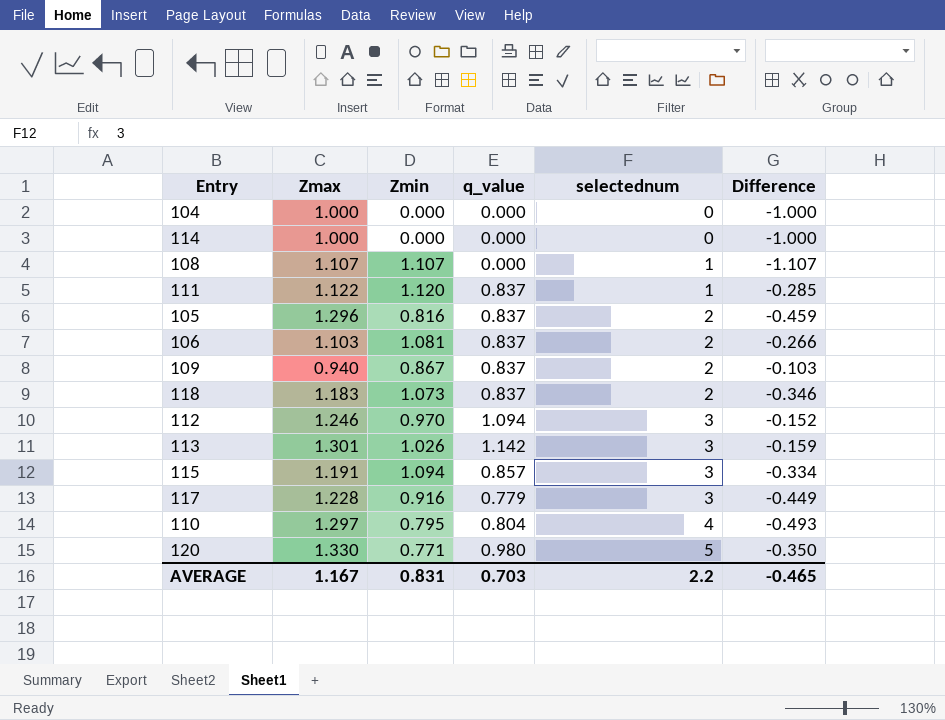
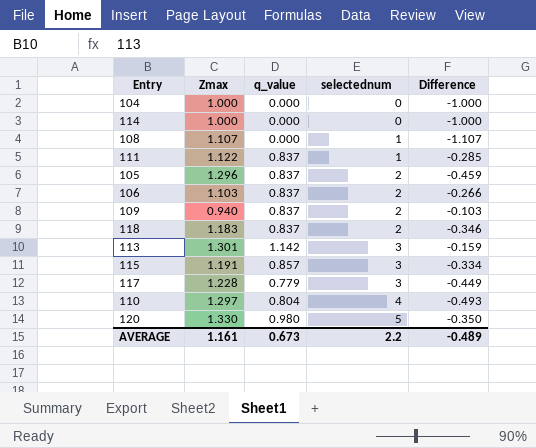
column Zmin | position: 3 -> none
row 112: 1.246 | 0.970 | 1.094 | 3 | -0.152 -> none
AVERAGE | Zmax: 1.167 -> 1.161
AVERAGE | q_value: 0.703 -> 0.673
AVERAGE | Difference: -0.465 -> -0.489

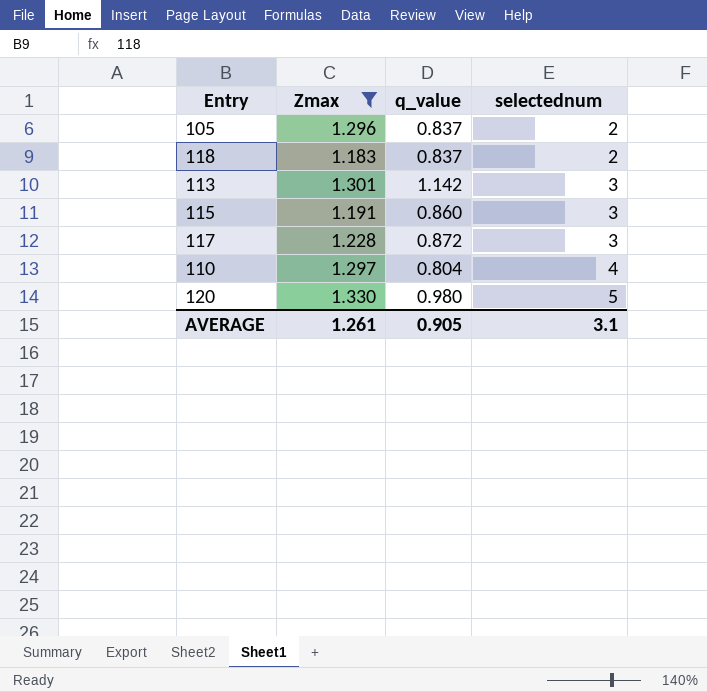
filter: none -> Zmax >= 1.183
column Difference | formula: [q_value] - [Zmax] -> none
115 | q_value: 0.857 -> 0.860
117 | q_value: 0.779 -> 0.872
AVERAGE | Zmax: 1.161 -> 1.261
AVERAGE | q_value: 0.673 -> 0.905
AVERAGE | selectednum: 2.2 -> 3.1

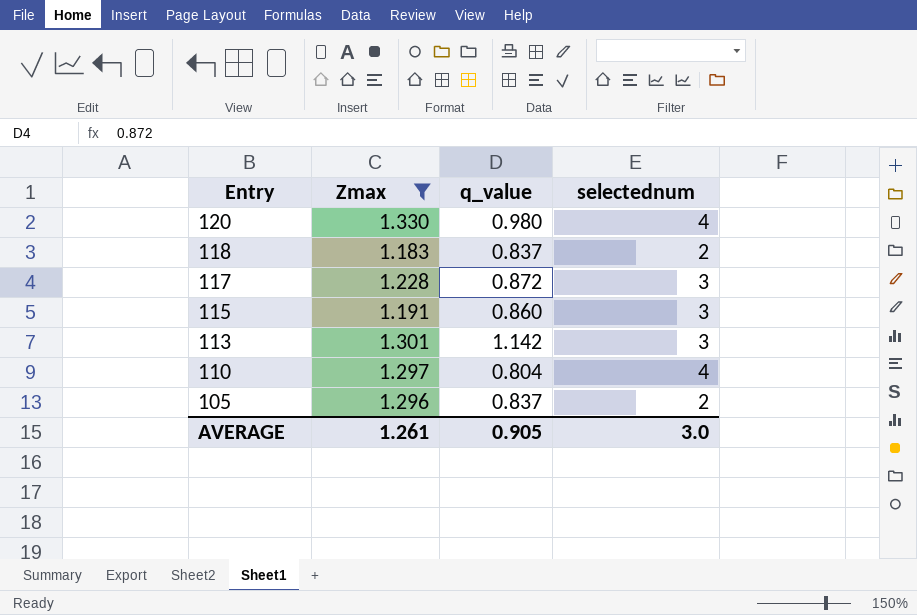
row order: selectednum ascending -> Entry descending
120 | selectednum: 5 -> 4
AVERAGE | selectednum: 3.1 -> 3.0

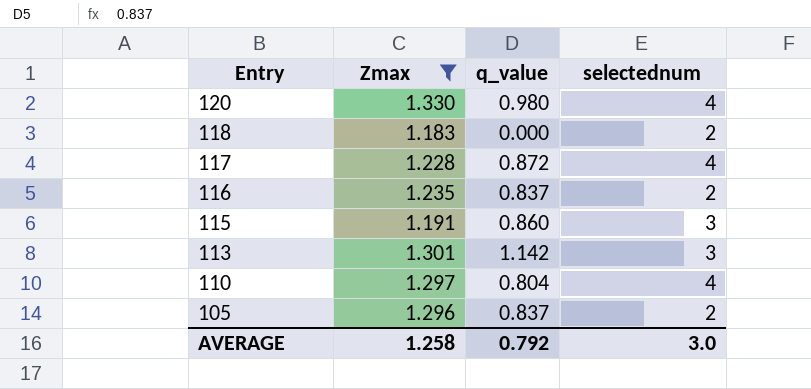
118 | q_value: 0.837 -> 0.000
117 | selectednum: 3 -> 4
row 116: none -> 1.235 | 0.837 | 2
AVERAGE | Zmax: 1.261 -> 1.258
AVERAGE | q_value: 0.905 -> 0.792

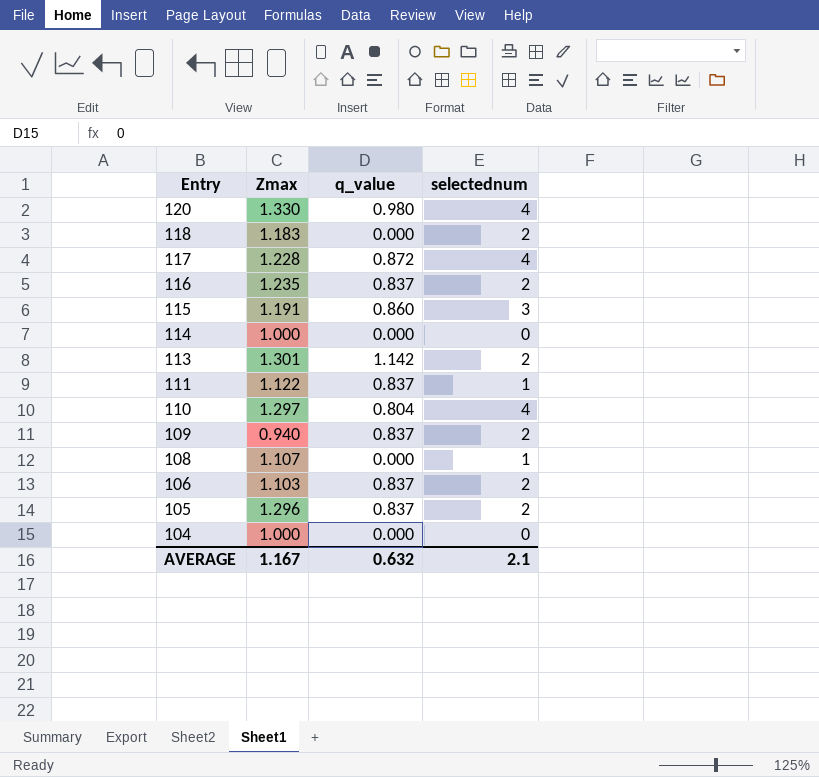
filter: Zmax >= 1.183 -> none
113 | selectednum: 3 -> 2
AVERAGE | Zmax: 1.258 -> 1.167
AVERAGE | q_value: 0.792 -> 0.632
AVERAGE | selectednum: 3.0 -> 2.1

